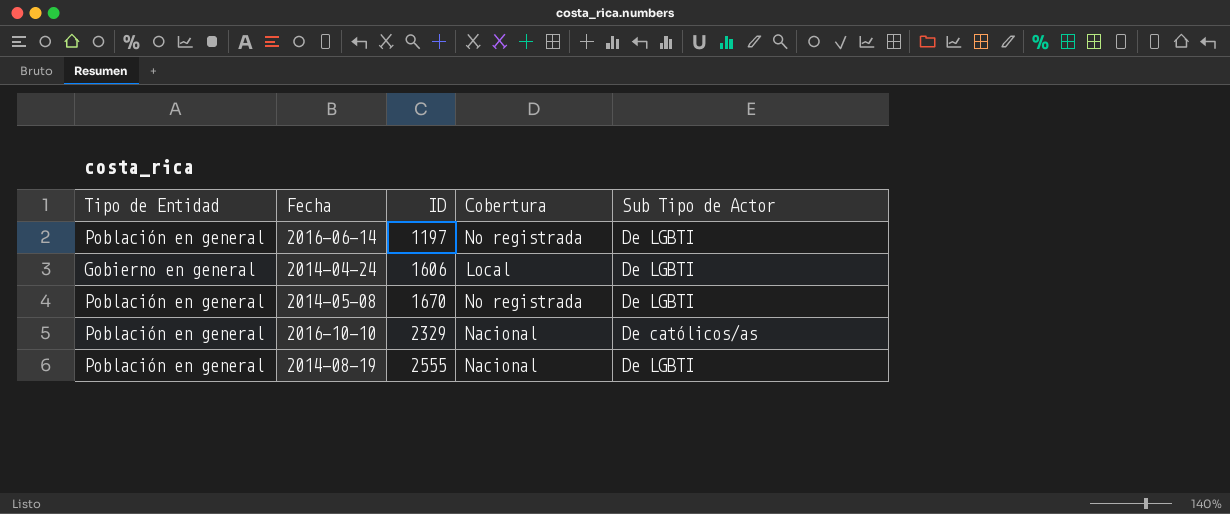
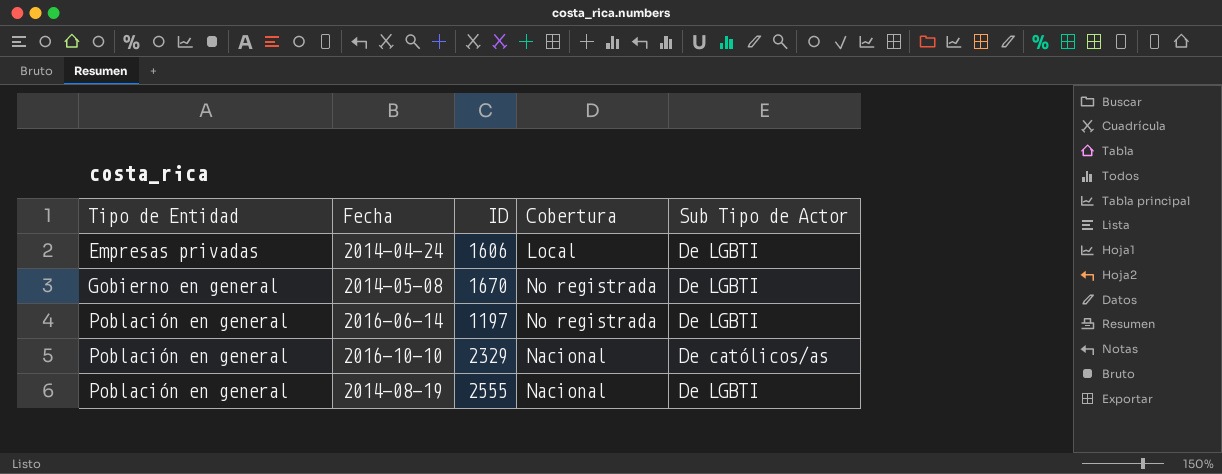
row order: ID ascending -> Tipo de Entidad ascending
2014-04-24 | Tipo de Entidad: Gobierno en general -> Empresas privadas
2014-05-08 | Tipo de Entidad: Población en general -> Gobierno en general

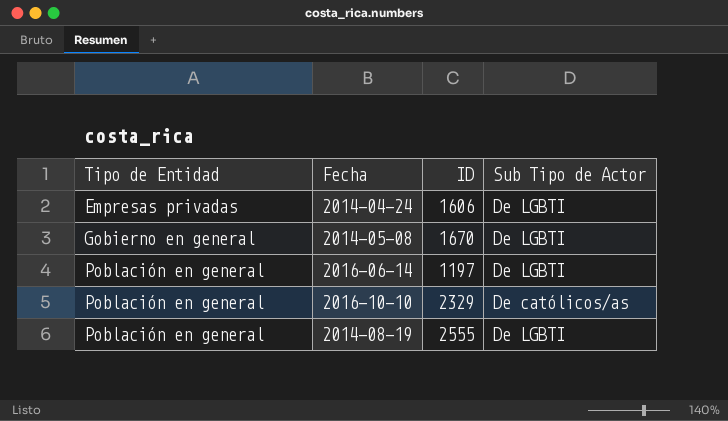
column Cobertura | position: 4 -> none

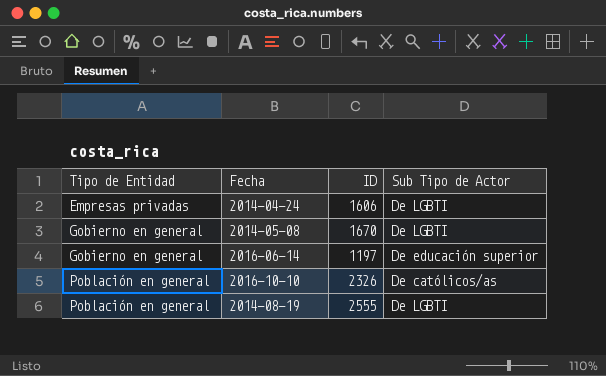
2016-06-14 | Tipo de Entidad: Población en general -> Gobierno en general
2016-06-14 | Sub Tipo de Actor: De LGBTI -> De educación superior
2016-10-10 | ID: 2329 -> 2326

